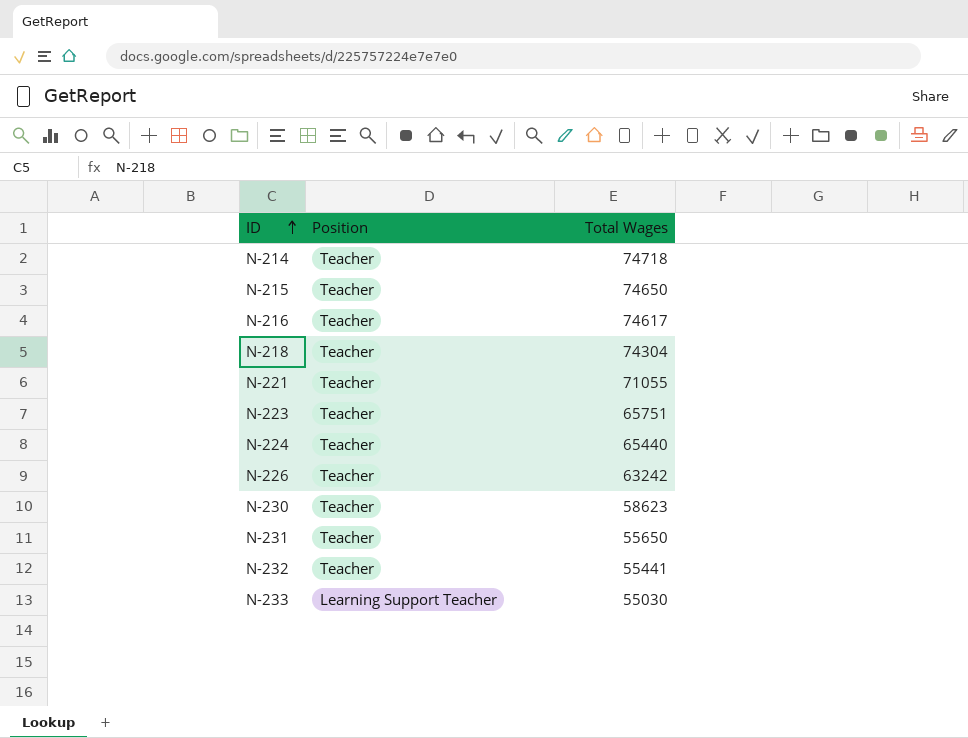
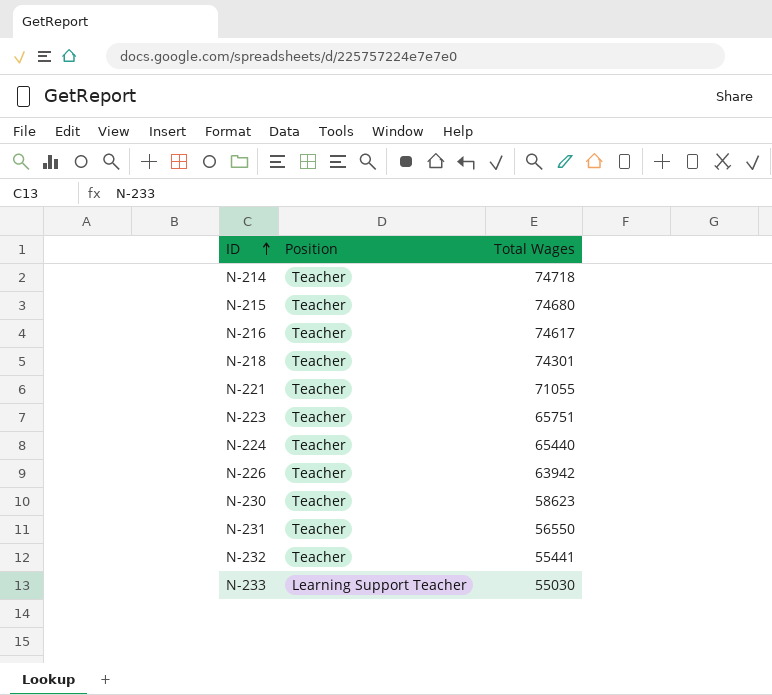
N-215 | Total Wages: 74650 -> 74680
N-218 | Total Wages: 74304 -> 74301
N-226 | Total Wages: 63242 -> 63942
N-231 | Total Wages: 55650 -> 56550

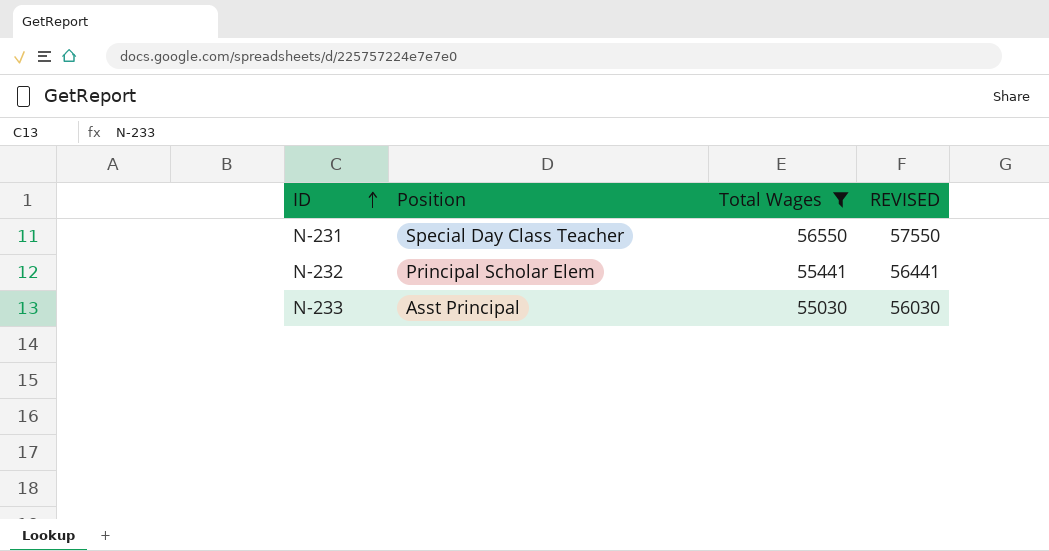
filter: none -> Total Wages <= 56550
column REVISED | formula: none -> [Total Wages] + 1000
N-231 | Position: Teacher -> Special Day Class Teacher
N-232 | Position: Teacher -> Principal Scholar Elem
N-233 | Position: Learning Support Teacher -> Asst Principal

